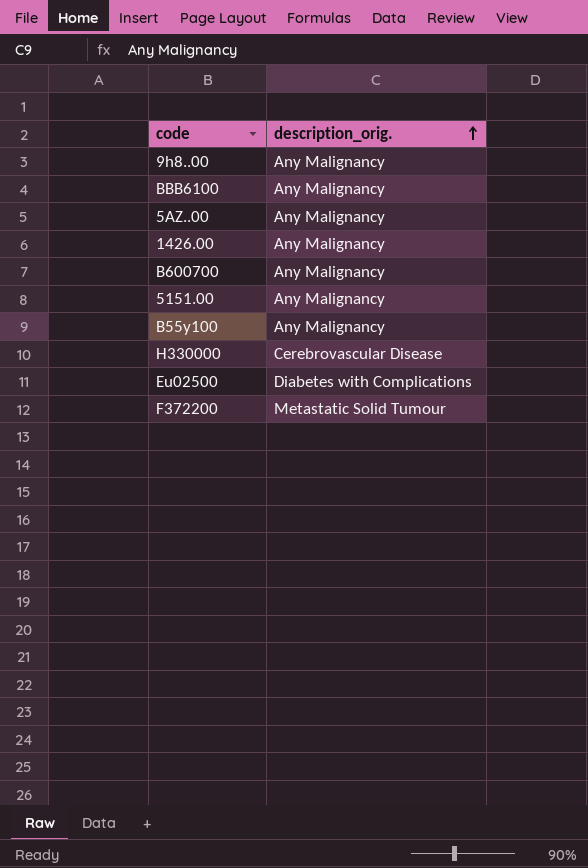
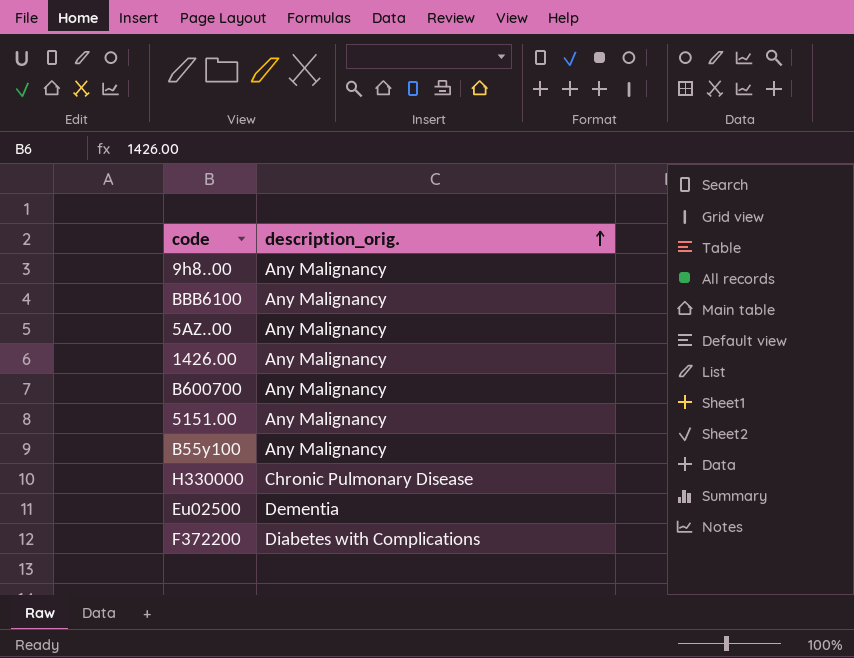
H330000 | description_orig.: Cerebrovascular Disease -> Chronic Pulmonary Disease
Eu02500 | description_orig.: Diabetes with Complications -> Dementia
F372200 | description_orig.: Metastatic Solid Tumour -> Diabetes with Complications

